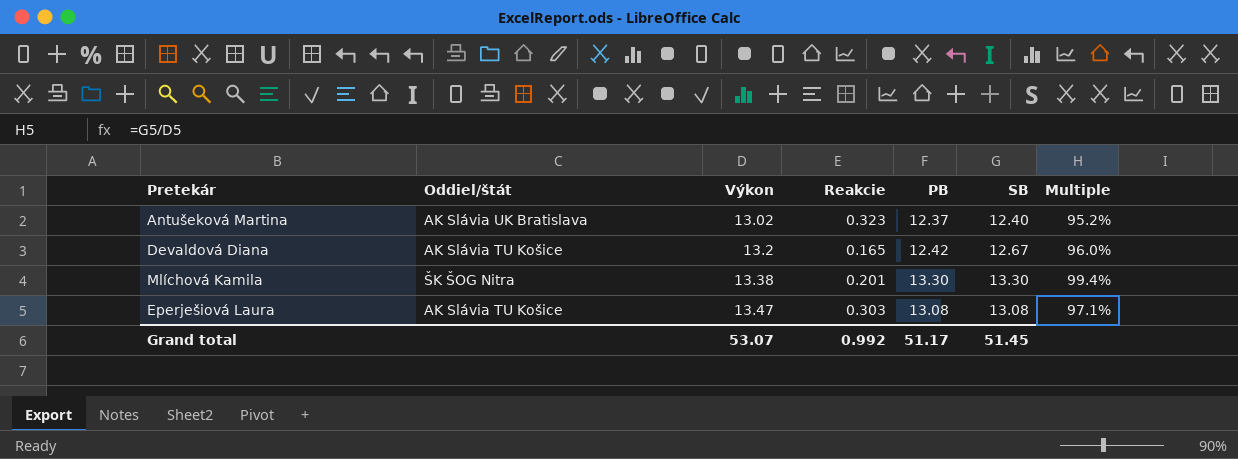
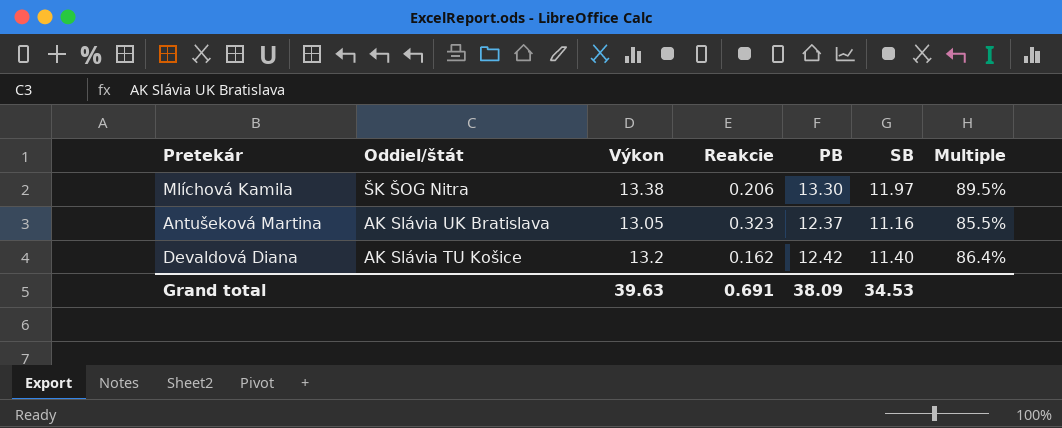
row order: Výkon ascending -> Oddiel/štát descending
row Eperješiová Laura: AK Slávia TU Košice | 13.47 | 0.303 | 13.08 | 13.08 | 97.1% -> none
Mlíchová Kamila | Reakcie: 0.201 -> 0.206
Mlíchová Kamila | SB: 13.30 -> 11.97
Mlíchová Kamila | Multiple: 99.4% -> 89.5%
Antušeková Martina | Výkon: 13.02 -> 13.05
Antušeková Martina | SB: 12.40 -> 11.16
Antušeková Martina | Multiple: 95.2% -> 85.5%
Devaldová Diana | Reakcie: 0.165 -> 0.162
Devaldová Diana | SB: 12.67 -> 11.40
Devaldová Diana | Multiple: 96.0% -> 86.4%
Grand total | Výkon: 53.07 -> 39.63
Grand total | Reakcie: 0.992 -> 0.691
Grand total | PB: 51.17 -> 38.09
Grand total | SB: 51.45 -> 34.53

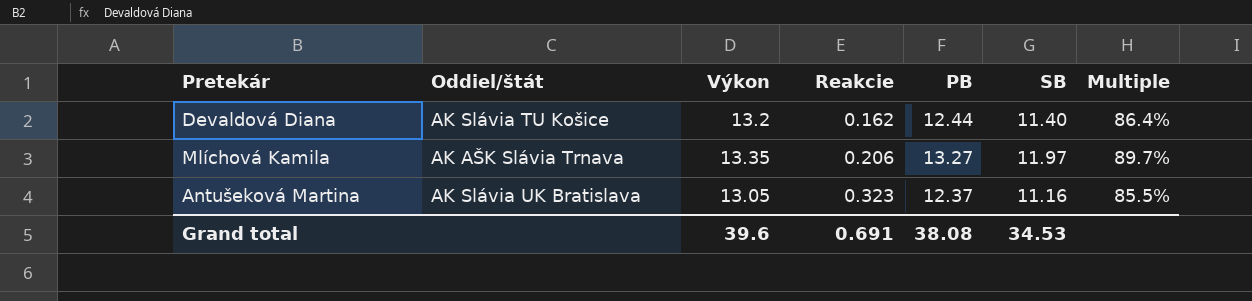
row order: Oddiel/štát descending -> Reakcie ascending
Devaldová Diana | PB: 12.42 -> 12.44
Mlíchová Kamila | Oddiel/štát: ŠK ŠOG Nitra -> AK AŠK Slávia Trnava
Mlíchová Kamila | Výkon: 13.38 -> 13.35
Mlíchová Kamila | PB: 13.30 -> 13.27
Mlíchová Kamila | Multiple: 89.5% -> 89.7%
Grand total | Výkon: 39.63 -> 39.6
Grand total | PB: 38.09 -> 38.08

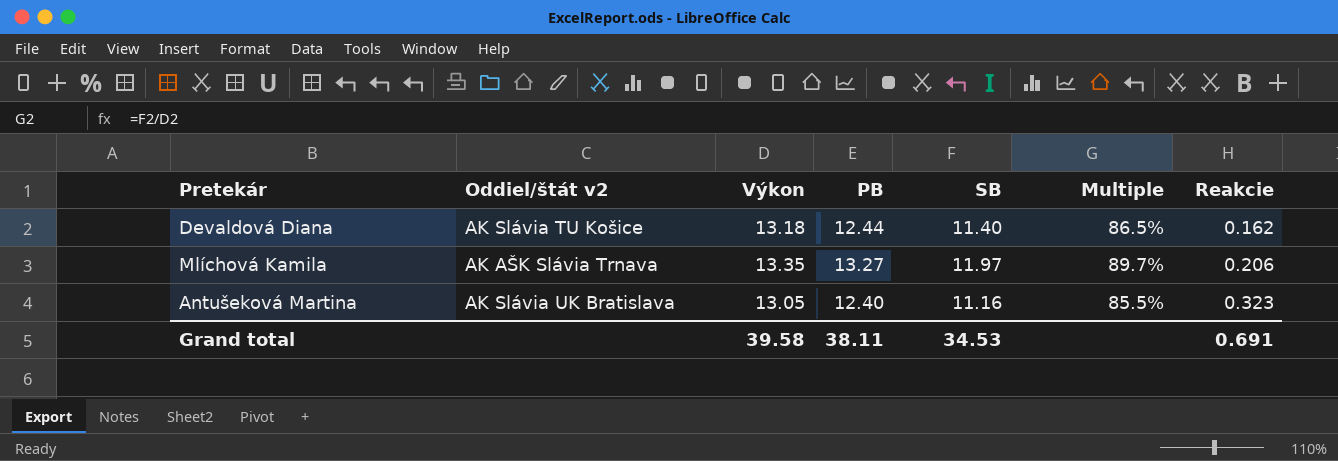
column name: Oddiel/štát -> Oddiel/štát v2
column Reakcie | position: 4 -> 7
Devaldová Diana | Výkon: 13.2 -> 13.18
Devaldová Diana | Multiple: 86.4% -> 86.5%
Antušeková Martina | PB: 12.37 -> 12.40
Grand total | Výkon: 39.6 -> 39.58
Grand total | PB: 38.08 -> 38.11

